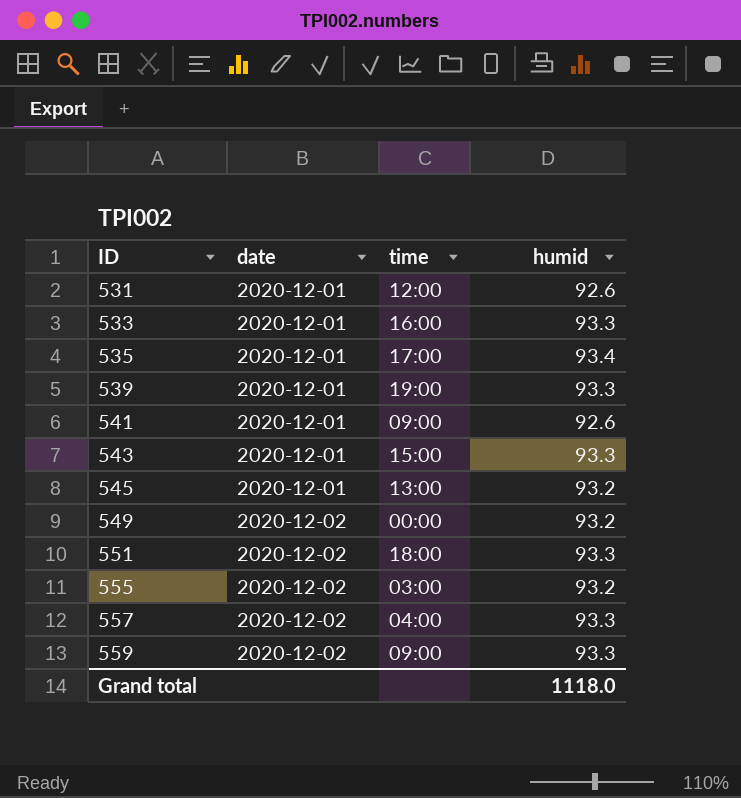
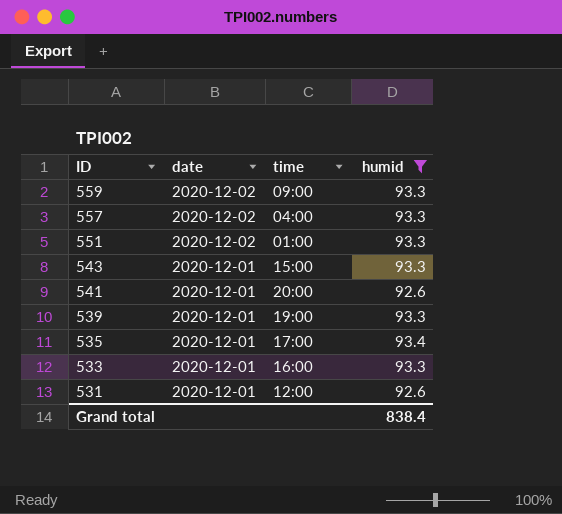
filter: none -> humid != 93.2
row order: ID ascending -> ID descending
551 | time: 18:00 -> 01:00
541 | time: 09:00 -> 20:00
Grand total | humid: 1118.0 -> 838.4

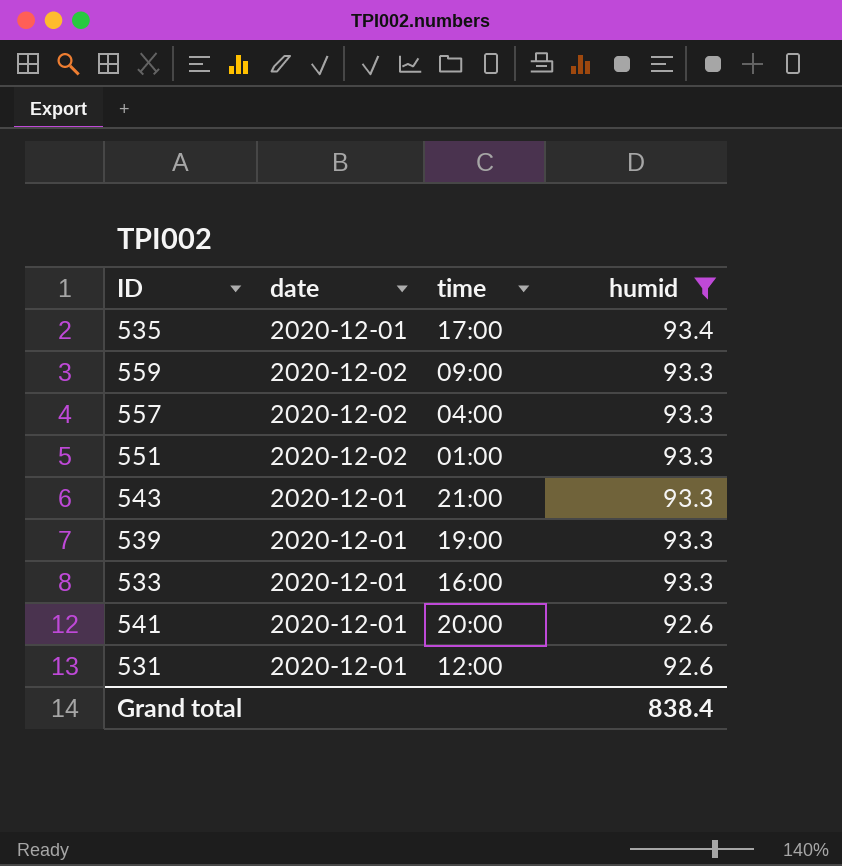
row order: ID descending -> humid descending
543 | time: 15:00 -> 21:00

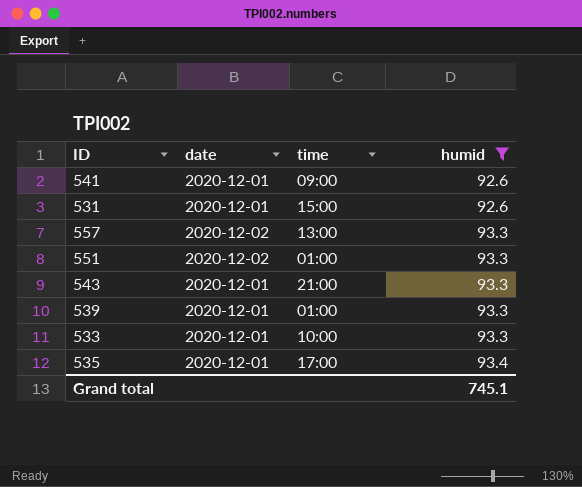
row order: humid descending -> humid ascending
row 559: 2020-12-02 | 09:00 | 93.3 -> none
541 | time: 20:00 -> 09:00
531 | time: 12:00 -> 15:00
557 | time: 04:00 -> 13:00
539 | time: 19:00 -> 01:00
533 | time: 16:00 -> 10:00
Grand total | humid: 838.4 -> 745.1

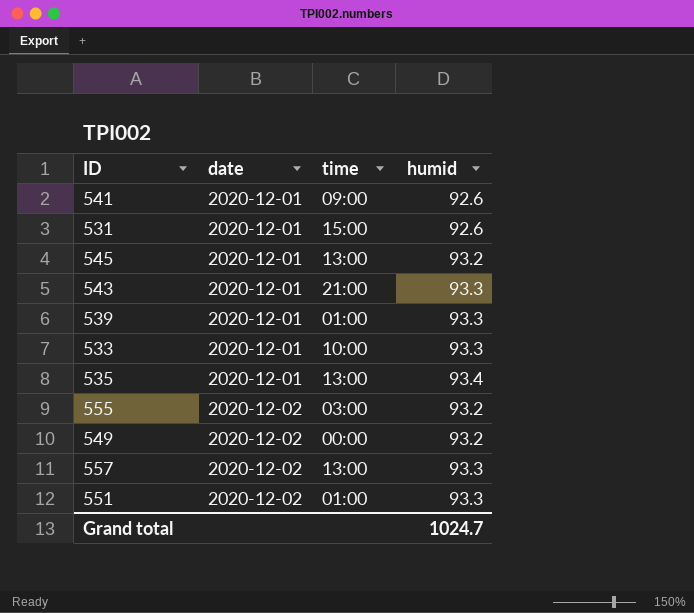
filter: humid != 93.2 -> none
row order: humid ascending -> date ascending
535 | time: 17:00 -> 13:00
Grand total | humid: 745.1 -> 1024.7

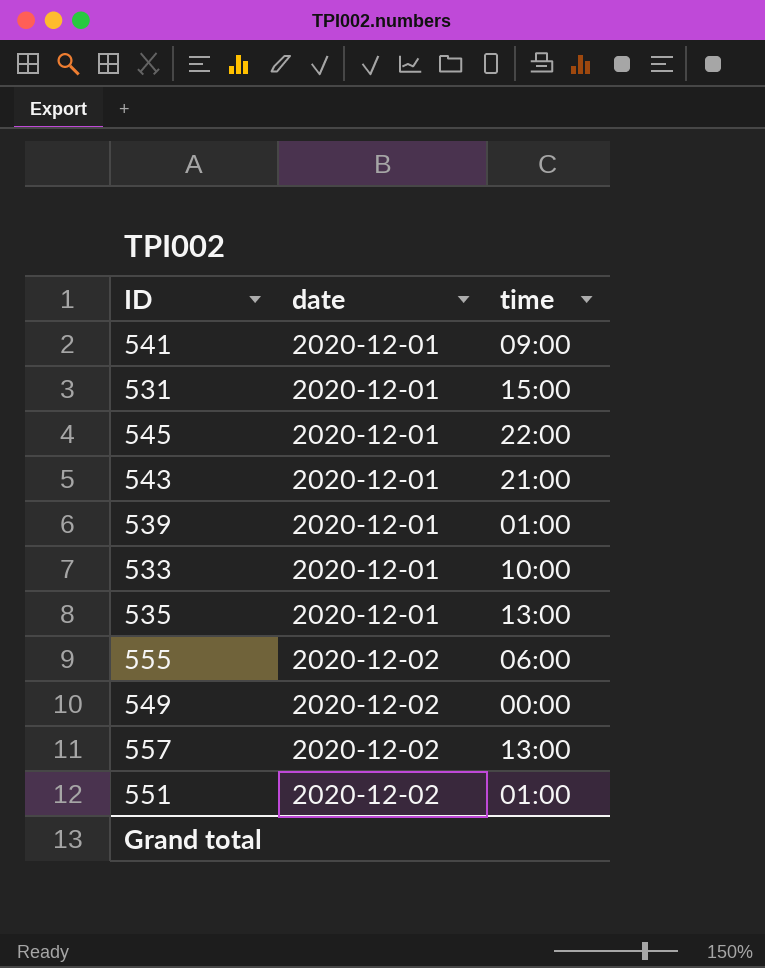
column humid | position: 4 -> none
545 | time: 13:00 -> 22:00
555 | time: 03:00 -> 06:00

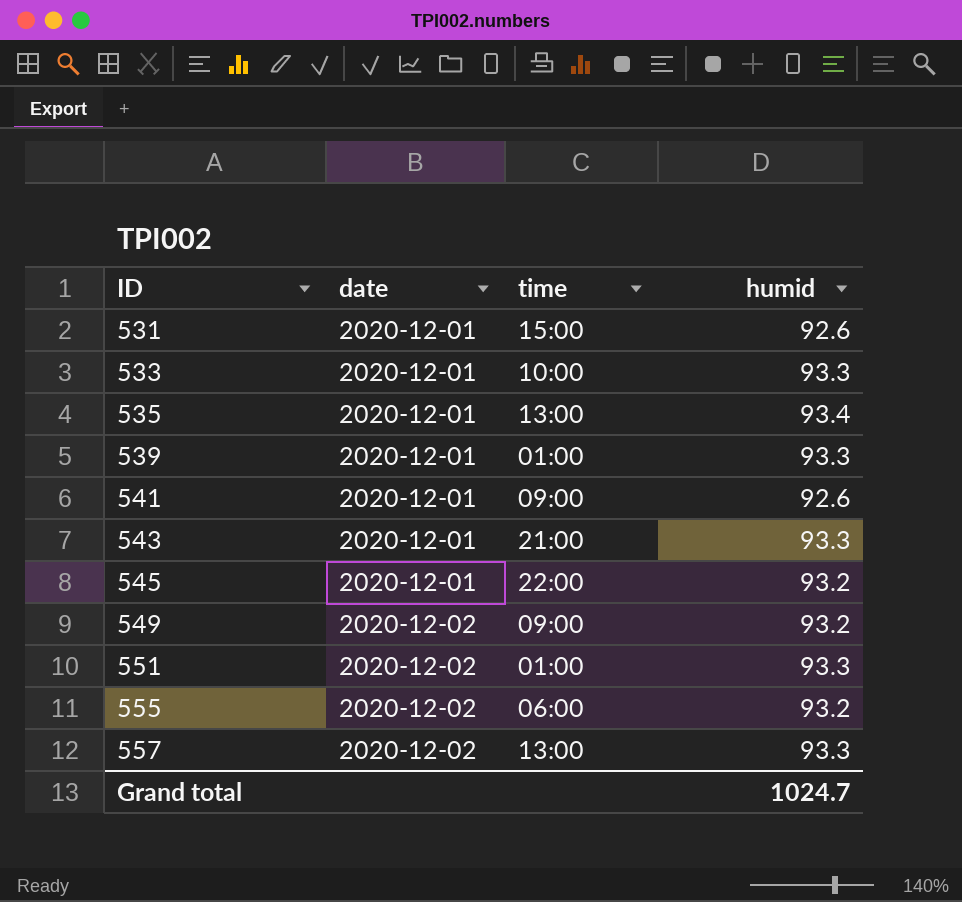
row order: date ascending -> ID ascending
column humid | position: none -> 4
549 | time: 00:00 -> 09:00

